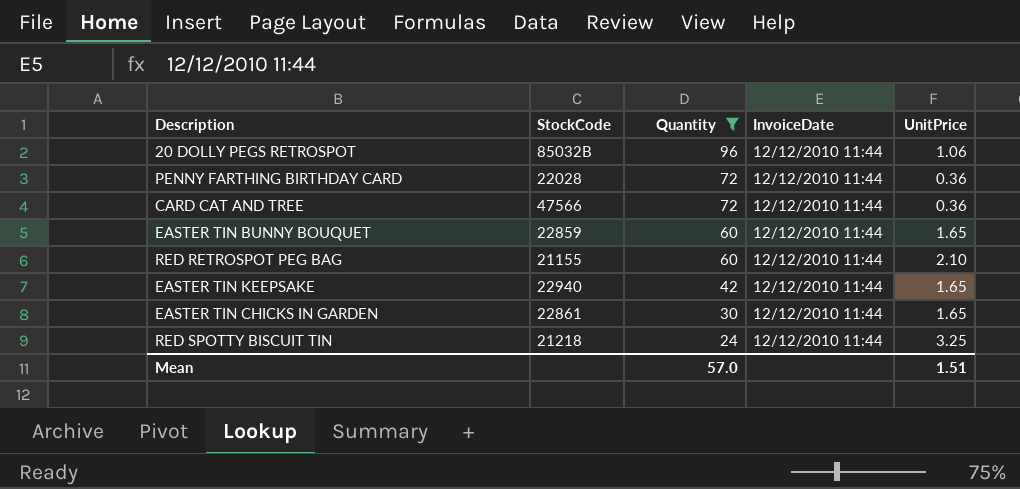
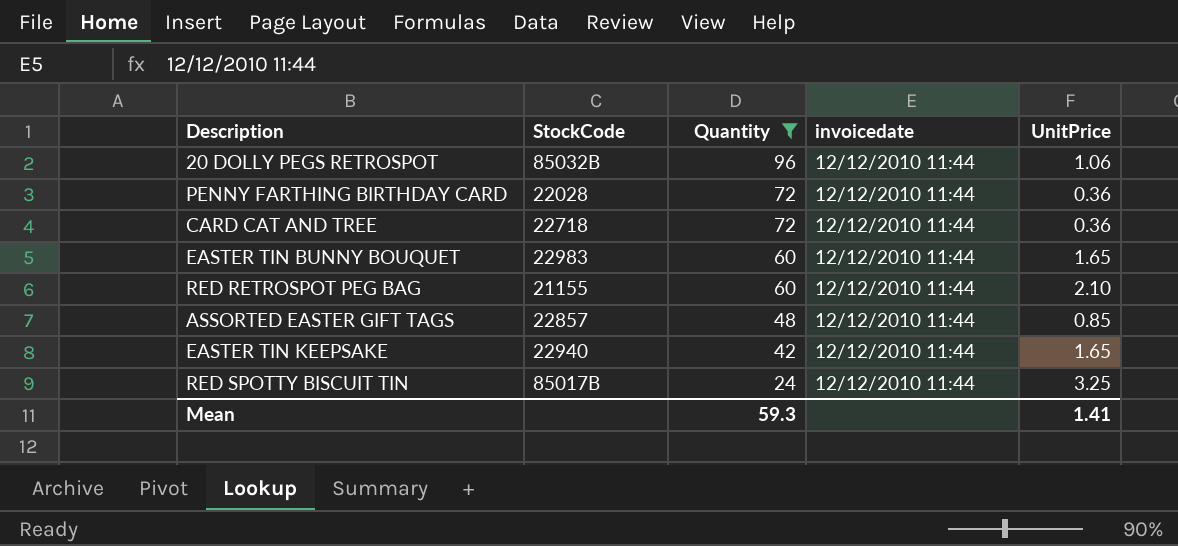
column name: InvoiceDate -> invoicedate
row EASTER TIN CHICKS IN GARDEN: 22861 | 30 | 12/12/2010 11:44 | 1.65 -> none
CARD CAT AND TREE | StockCode: 47566 -> 22718
EASTER TIN BUNNY BOUQUET | StockCode: 22859 -> 22983
row ASSORTED EASTER GIFT TAGS: none -> 22857 | 48 | 12/12/2010 11:44 | 0.85
RED SPOTTY BISCUIT TIN | StockCode: 21218 -> 85017B
Mean | Quantity: 57.0 -> 59.3
Mean | UnitPrice: 1.51 -> 1.41

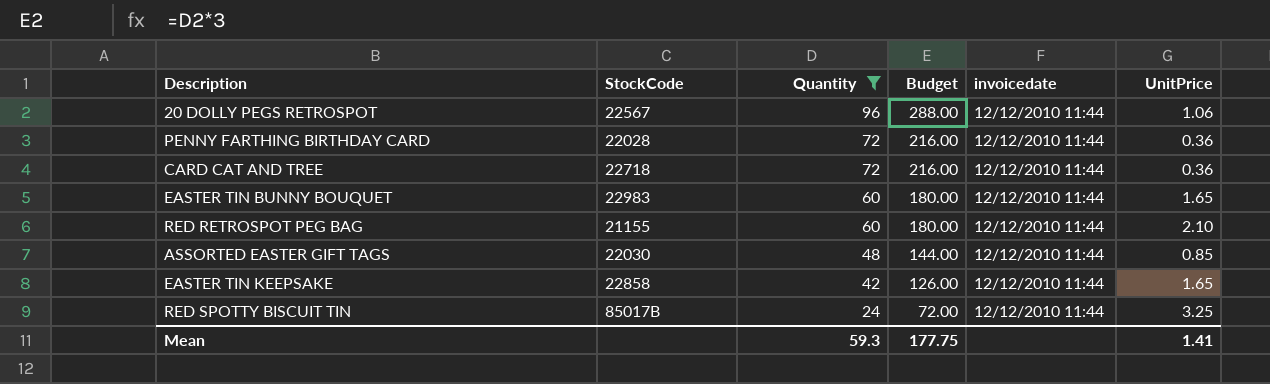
column Budget | formula: none -> [Quantity] * 3
20 DOLLY PEGS RETROSPOT | StockCode: 85032B -> 22567
ASSORTED EASTER GIFT TAGS | StockCode: 22857 -> 22030
EASTER TIN KEEPSAKE | StockCode: 22940 -> 22858

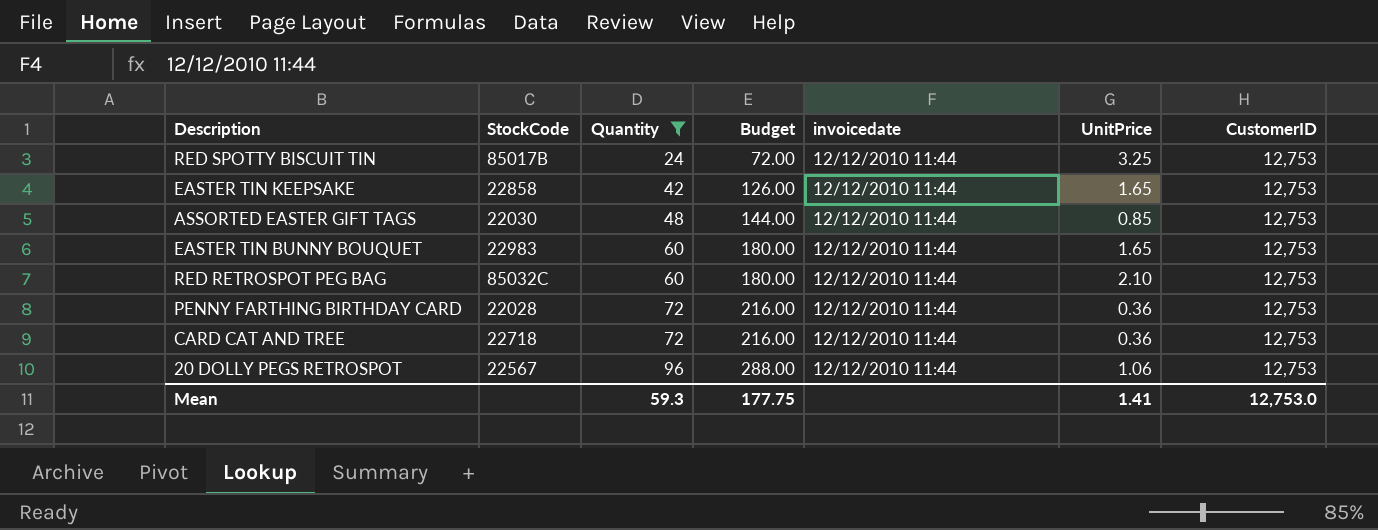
row order: Quantity descending -> Quantity ascending
column CustomerID | position: none -> 7
RED RETROSPOT PEG BAG | StockCode: 21155 -> 85032C

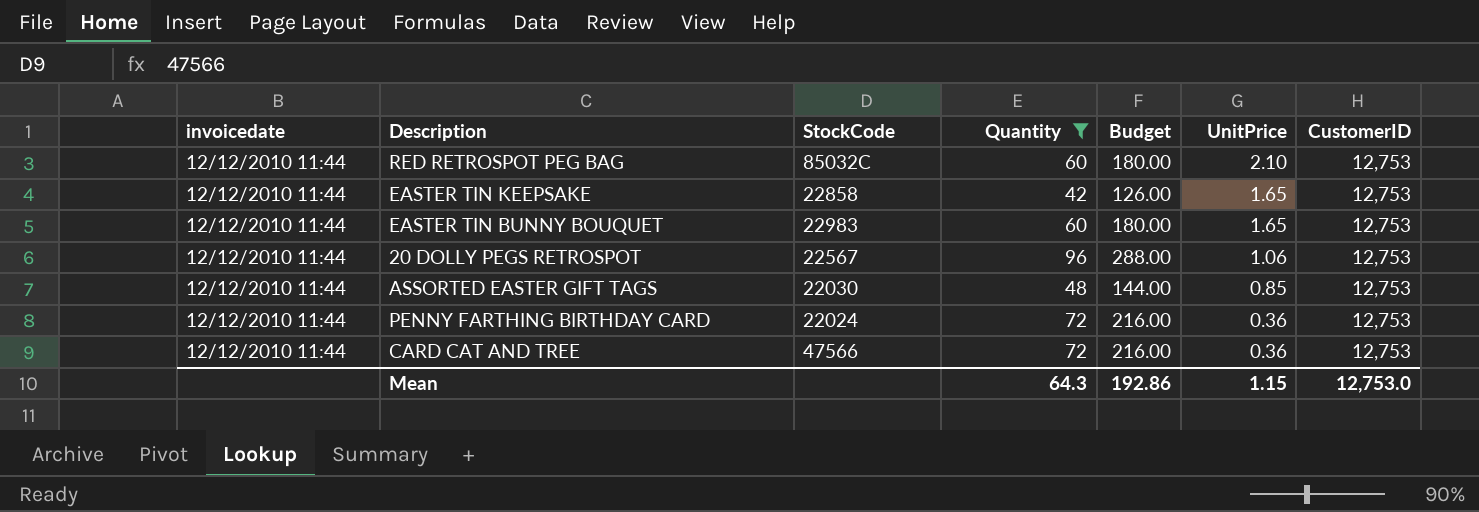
row order: Quantity ascending -> UnitPrice descending
column invoicedate | position: 5 -> 1
row RED SPOTTY BISCUIT TIN: 85017B | 24 | 72.00 | 12/12/2010 11:44 | 3.25 | 12,753 -> none
PENNY FARTHING BIRTHDAY CARD | StockCode: 22028 -> 22024
CARD CAT AND TREE | StockCode: 22718 -> 47566
Mean | Quantity: 59.3 -> 64.3
Mean | Budget: 177.75 -> 192.86
Mean | UnitPrice: 1.41 -> 1.15

